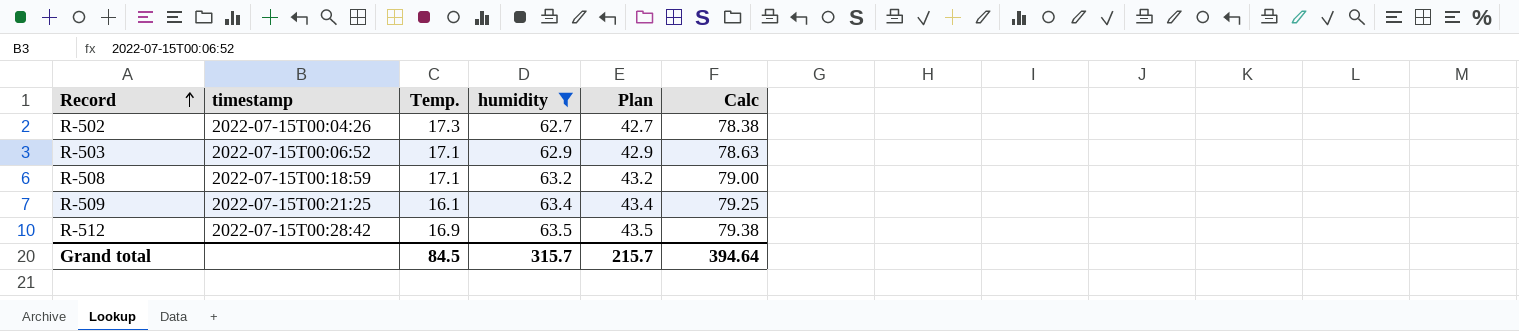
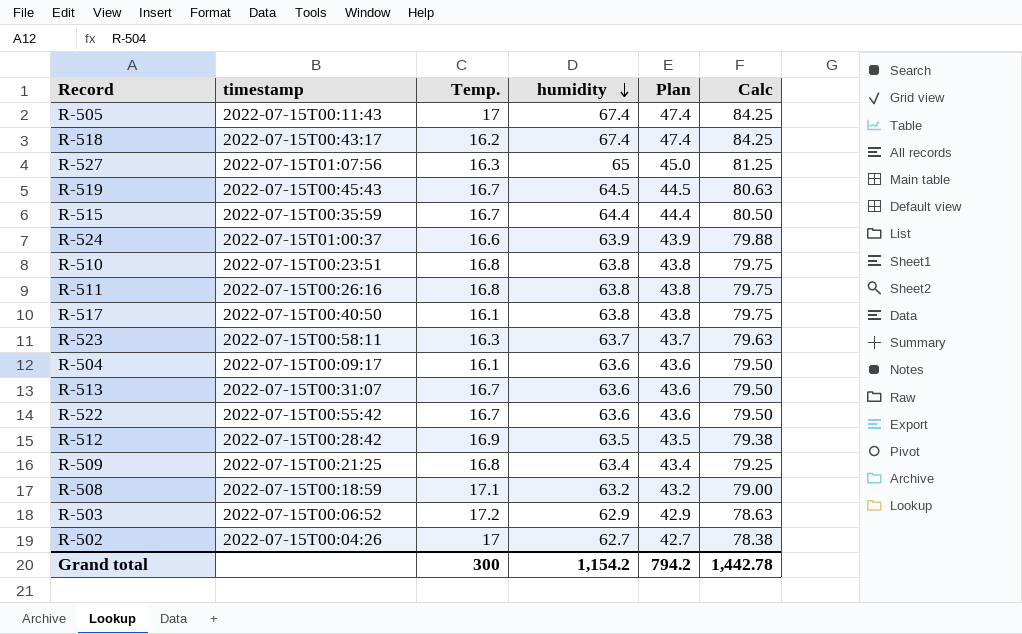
filter: humidity <= 63.5 -> none
row order: Record ascending -> humidity descending
R-509 | Temp.: 16.1 -> 16.8
R-503 | Temp.: 17.1 -> 17.2
R-502 | Temp.: 17.3 -> 17
Grand total | Temp.: 84.5 -> 300
Grand total | humidity: 315.7 -> 1,154.2
Grand total | Plan: 215.7 -> 794.2
Grand total | Calc: 394.64 -> 1,442.78

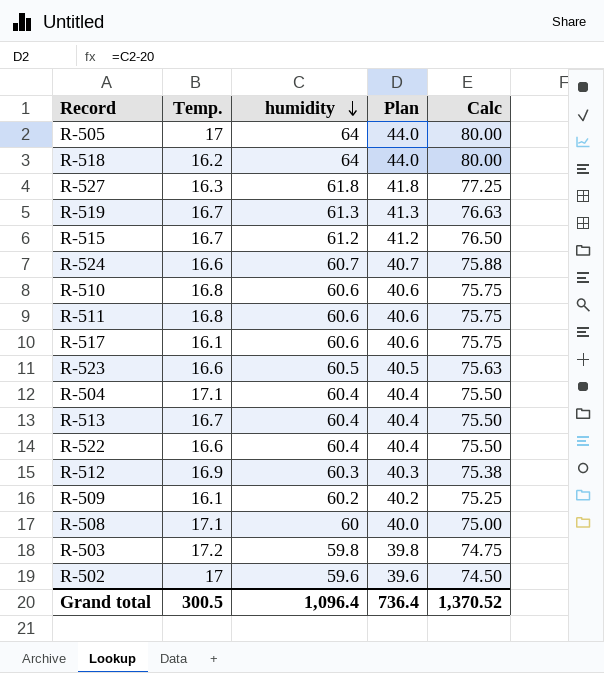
column timestamp | position: 2 -> none
R-505 | humidity: 67.4 -> 64
R-505 | Plan: 47.4 -> 44.0
R-505 | Calc: 84.25 -> 80.00
R-518 | humidity: 67.4 -> 64
R-518 | Plan: 47.4 -> 44.0
R-518 | Calc: 84.25 -> 80.00
R-527 | humidity: 65 -> 61.8
R-527 | Plan: 45.0 -> 41.8
R-527 | Calc: 81.25 -> 77.25
R-519 | humidity: 64.5 -> 61.3
R-519 | Plan: 44.5 -> 41.3
R-519 | Calc: 80.63 -> 76.63
R-515 | humidity: 64.4 -> 61.2
R-515 | Plan: 44.4 -> 41.2
R-515 | Calc: 80.50 -> 76.50
R-524 | humidity: 63.9 -> 60.7
R-524 | Plan: 43.9 -> 40.7
R-524 | Calc: 79.88 -> 75.88
R-510 | humidity: 63.8 -> 60.6
R-510 | Plan: 43.8 -> 40.6
R-510 | Calc: 79.75 -> 75.75
R-511 | humidity: 63.8 -> 60.6
R-511 | Plan: 43.8 -> 40.6
R-511 | Calc: 79.75 -> 75.75
R-517 | humidity: 63.8 -> 60.6
R-517 | Plan: 43.8 -> 40.6
R-517 | Calc: 79.75 -> 75.75
R-523 | Temp.: 16.3 -> 16.6
R-523 | humidity: 63.7 -> 60.5
R-523 | Plan: 43.7 -> 40.5
R-523 | Calc: 79.63 -> 75.63
R-504 | Temp.: 16.1 -> 17.1
R-504 | humidity: 63.6 -> 60.4
R-504 | Plan: 43.6 -> 40.4
R-504 | Calc: 79.50 -> 75.50
R-513 | humidity: 63.6 -> 60.4
R-513 | Plan: 43.6 -> 40.4
R-513 | Calc: 79.50 -> 75.50
R-522 | Temp.: 16.7 -> 16.6
R-522 | humidity: 63.6 -> 60.4
R-522 | Plan: 43.6 -> 40.4
R-522 | Calc: 79.50 -> 75.50
R-512 | humidity: 63.5 -> 60.3
R-512 | Plan: 43.5 -> 40.3
R-512 | Calc: 79.38 -> 75.38
R-509 | Temp.: 16.8 -> 16.1
R-509 | humidity: 63.4 -> 60.2
R-509 | Plan: 43.4 -> 40.2
R-509 | Calc: 79.25 -> 75.25
R-508 | humidity: 63.2 -> 60
R-508 | Plan: 43.2 -> 40.0
R-508 | Calc: 79.00 -> 75.00
R-503 | humidity: 62.9 -> 59.8
R-503 | Plan: 42.9 -> 39.8
R-503 | Calc: 78.63 -> 74.75
R-502 | humidity: 62.7 -> 59.6
R-502 | Plan: 42.7 -> 39.6
R-502 | Calc: 78.38 -> 74.50
Grand total | Temp.: 300 -> 300.5
Grand total | humidity: 1,154.2 -> 1,096.4
Grand total | Plan: 794.2 -> 736.4
Grand total | Calc: 1,442.78 -> 1,370.52

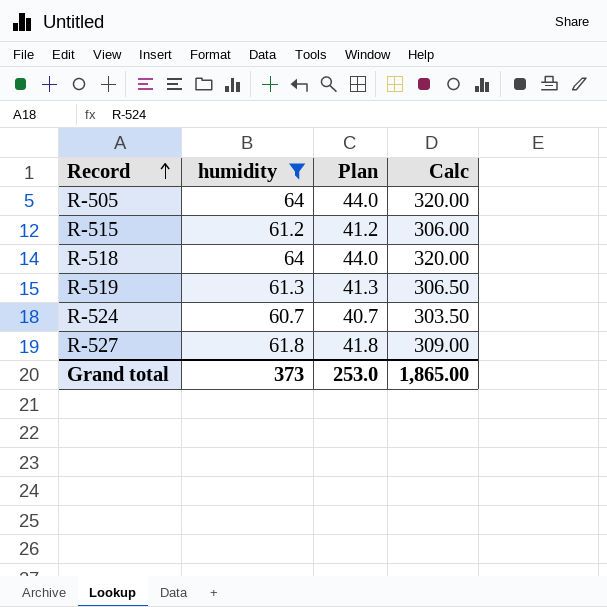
filter: none -> humidity >= 60.7
row order: humidity descending -> Record ascending
column Temp. | position: 2 -> none
column Calc | formula: [humidity] * 1.25 -> [humidity] * 5
Grand total | humidity: 1,096.4 -> 373
Grand total | Plan: 736.4 -> 253.0
Grand total | Calc: 1,370.52 -> 1,865.00

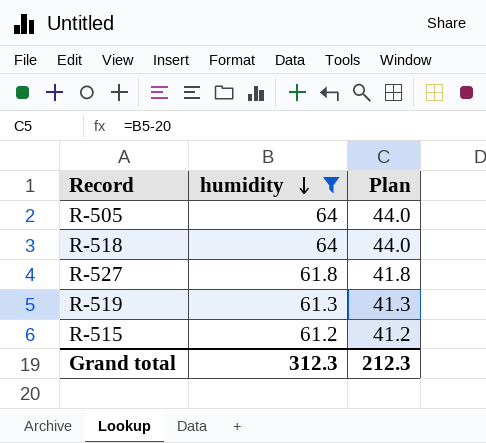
row order: Record ascending -> humidity descending
column Calc | formula: [humidity] * 5 -> none
row R-524: 60.7 | 40.7 | 303.50 -> none
Grand total | humidity: 373 -> 312.3
Grand total | Plan: 253.0 -> 212.3

